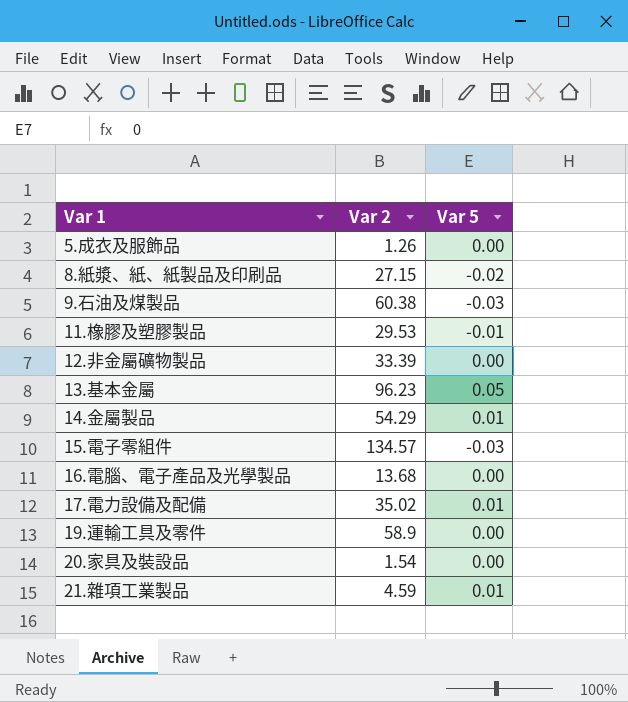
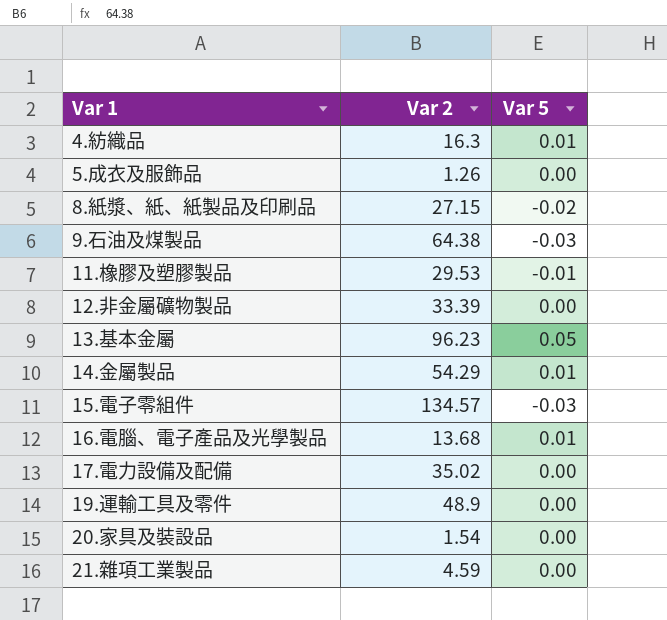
row 4.紡織品: none -> 16.3 | 0.01
9.石油及煤製品 | Var 2: 60.38 -> 64.38
16.電腦、電子產品及光學製品 | Var 5: 0.00 -> 0.01
17.電力設備及配備 | Var 5: 0.01 -> 0.00
19.運輸工具及零件 | Var 2: 58.9 -> 48.9
21.雜項工業製品 | Var 5: 0.01 -> 0.00

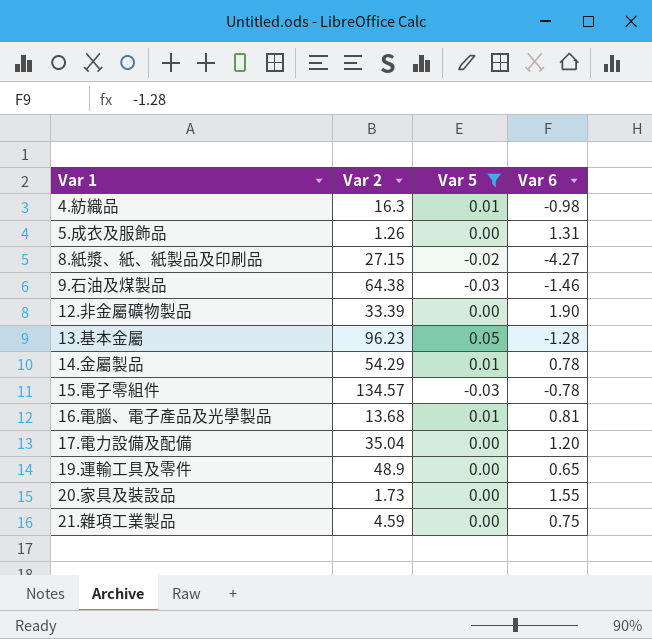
filter: none -> Var 5 != -0.01
column Var 6 | position: none -> 4
17.電力設備及配備 | Var 2: 35.02 -> 35.04
20.家具及裝設品 | Var 2: 1.54 -> 1.73

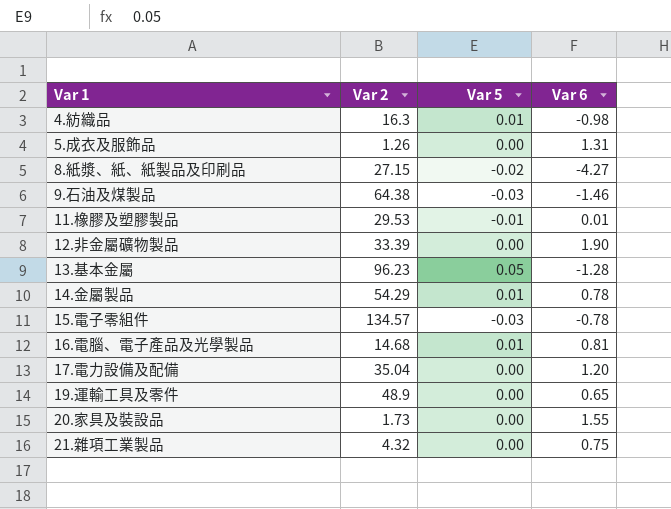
filter: Var 5 != -0.01 -> none
16.電腦、電子產品及光學製品 | Var 2: 13.68 -> 14.68
21.雜項工業製品 | Var 2: 4.59 -> 4.32

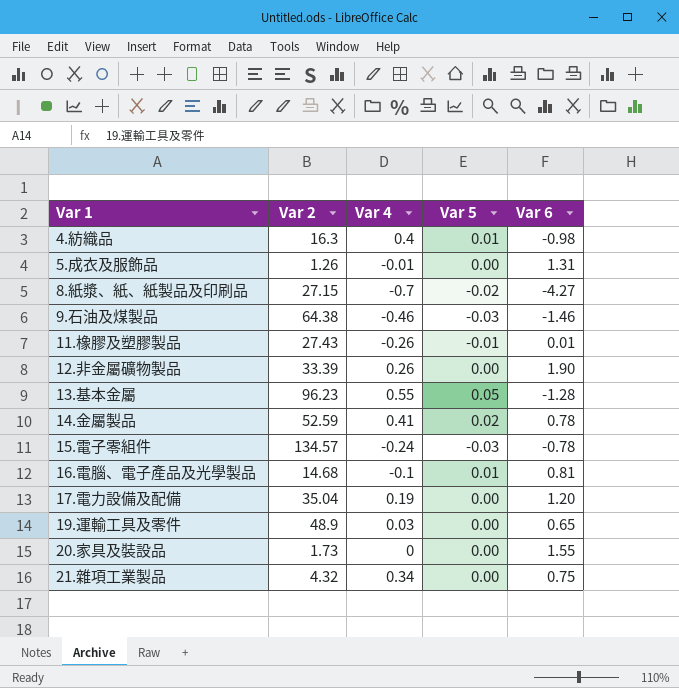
column Var 4 | position: none -> 3
11.橡膠及塑膠製品 | Var 2: 29.53 -> 27.43
14.金屬製品 | Var 2: 54.29 -> 52.59
14.金屬製品 | Var 5: 0.01 -> 0.02

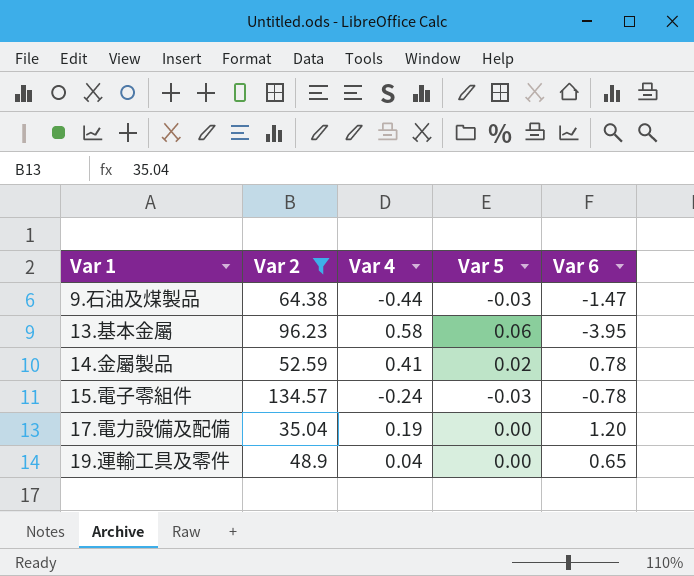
filter: none -> Var 2 >= 35.04
9.石油及煤製品 | Var 4: -0.46 -> -0.44
9.石油及煤製品 | Var 6: -1.46 -> -1.47
13.基本金屬 | Var 4: 0.55 -> 0.58
13.基本金屬 | Var 5: 0.05 -> 0.06
13.基本金屬 | Var 6: -1.28 -> -3.95
19.運輸工具及零件 | Var 4: 0.03 -> 0.04

